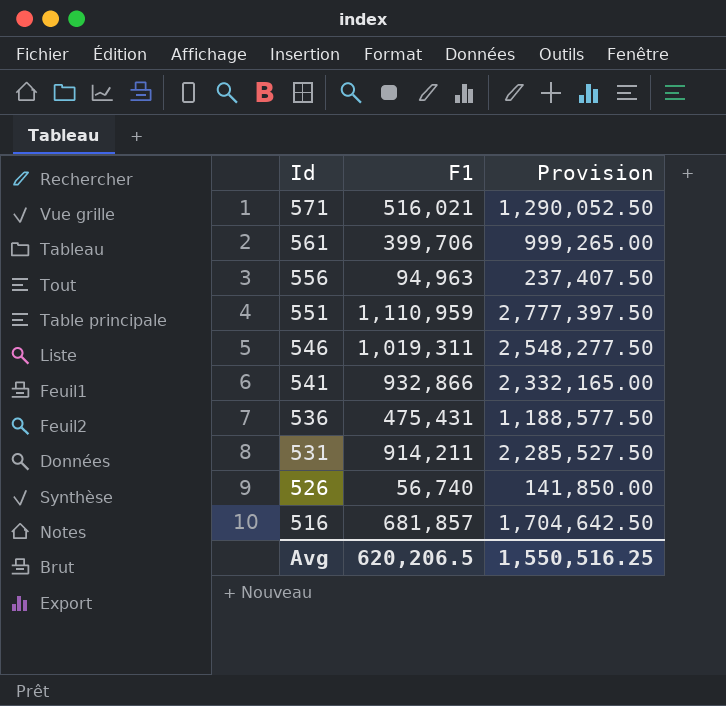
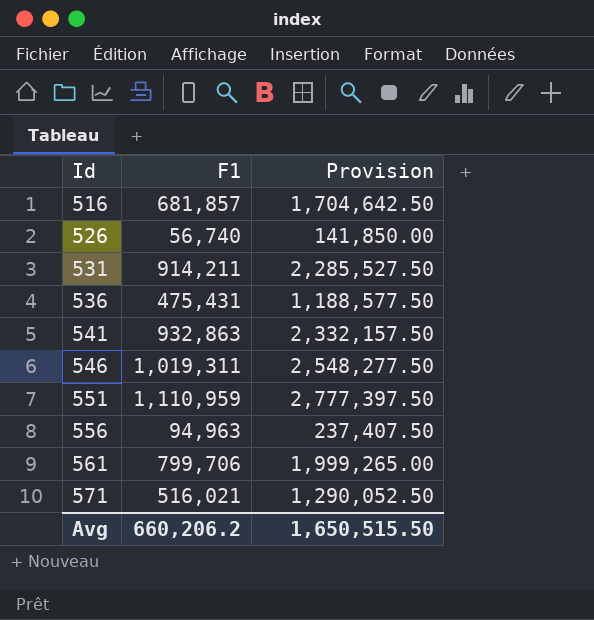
row order: Id descending -> Id ascending
541 | F1: 932,866 -> 932,863
541 | Provision: 2,332,165.00 -> 2,332,157.50
561 | F1: 399,706 -> 799,706
561 | Provision: 999,265.00 -> 1,999,265.00
Avg | F1: 620,206.5 -> 660,206.2
Avg | Provision: 1,550,516.25 -> 1,650,515.50

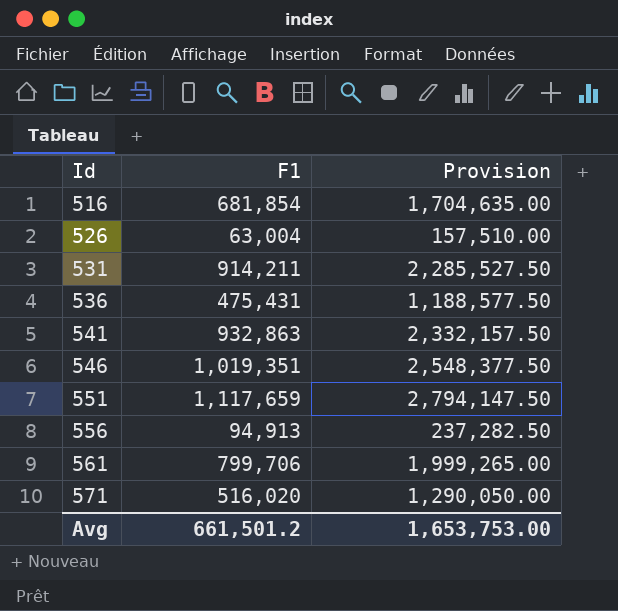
516 | F1: 681,857 -> 681,854
516 | Provision: 1,704,642.50 -> 1,704,635.00
526 | F1: 56,740 -> 63,004
526 | Provision: 141,850.00 -> 157,510.00
546 | F1: 1,019,311 -> 1,019,351
546 | Provision: 2,548,277.50 -> 2,548,377.50
551 | F1: 1,110,959 -> 1,117,659
551 | Provision: 2,777,397.50 -> 2,794,147.50
556 | F1: 94,963 -> 94,913
556 | Provision: 237,407.50 -> 237,282.50
571 | F1: 516,021 -> 516,020
571 | Provision: 1,290,052.50 -> 1,290,050.00
Avg | F1: 660,206.2 -> 661,501.2
Avg | Provision: 1,650,515.50 -> 1,653,753.00

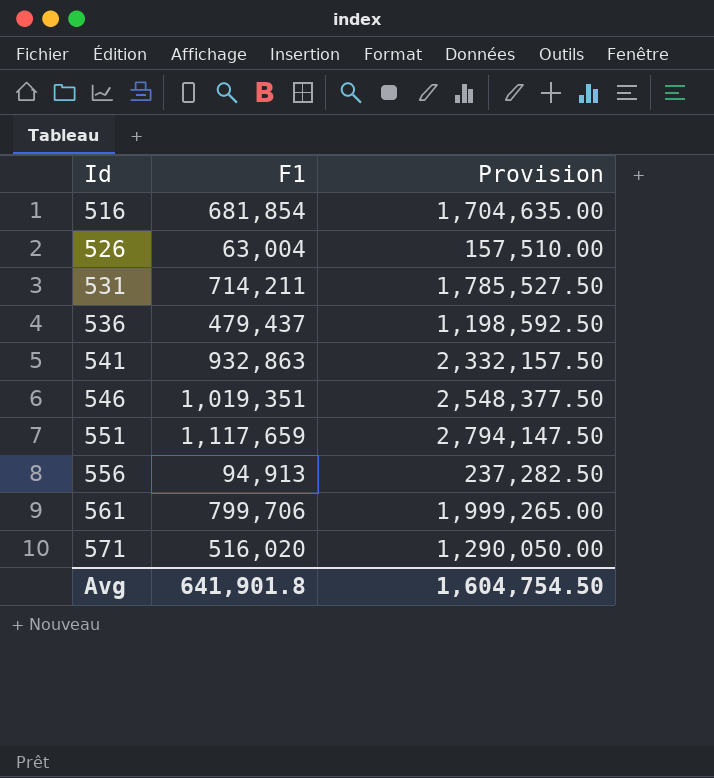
531 | F1: 914,211 -> 714,211
531 | Provision: 2,285,527.50 -> 1,785,527.50
536 | F1: 475,431 -> 479,437
536 | Provision: 1,188,577.50 -> 1,198,592.50
Avg | F1: 661,501.2 -> 641,901.8
Avg | Provision: 1,653,753.00 -> 1,604,754.50

